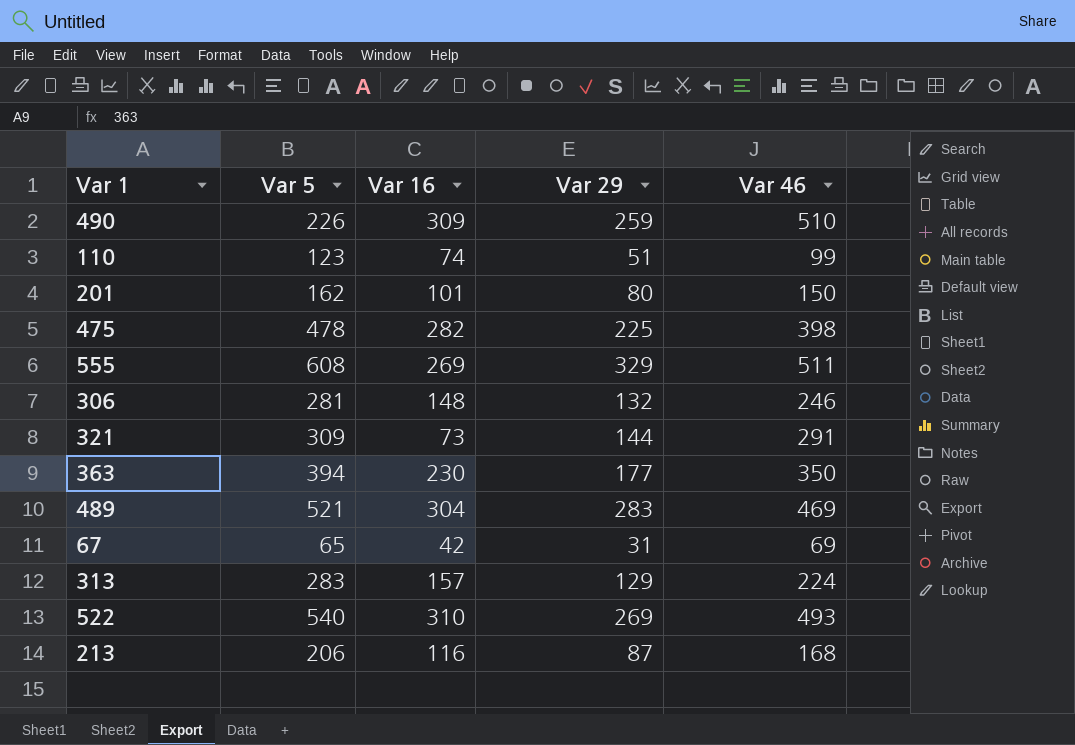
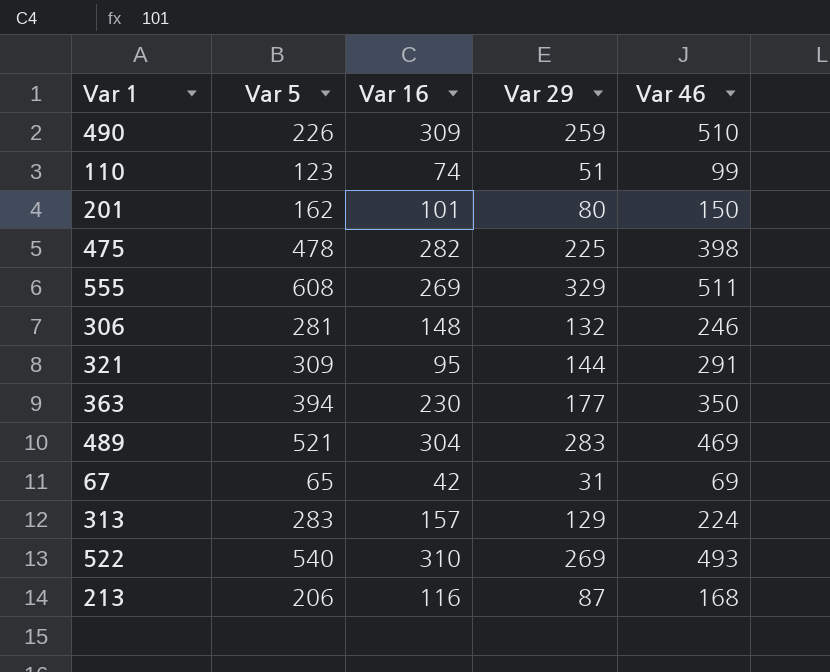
321 | Var 16: 73 -> 95

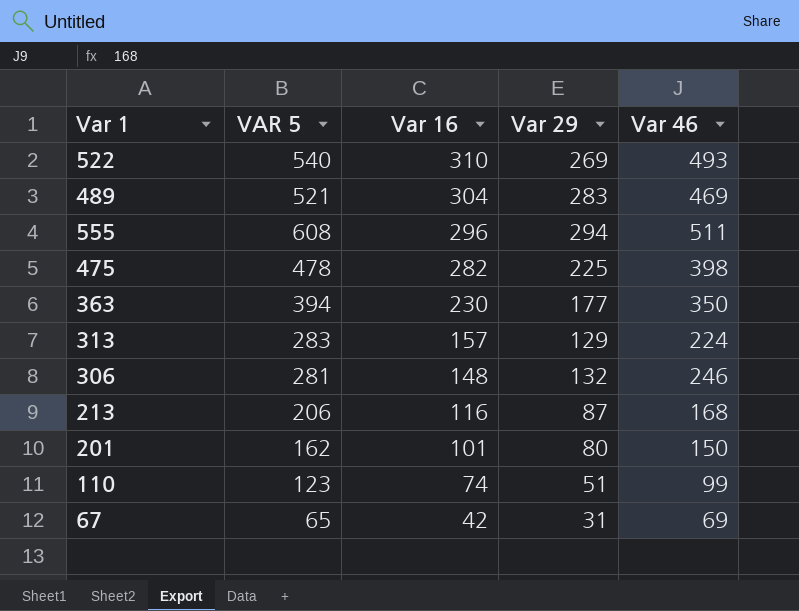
row order: none -> Var 16 descending
column name: Var 5 -> VAR 5
row 490: 226 | 309 | 259 | 510 -> none
row 321: 309 | 95 | 144 | 291 -> none
555 | Var 16: 269 -> 296
555 | Var 29: 329 -> 294

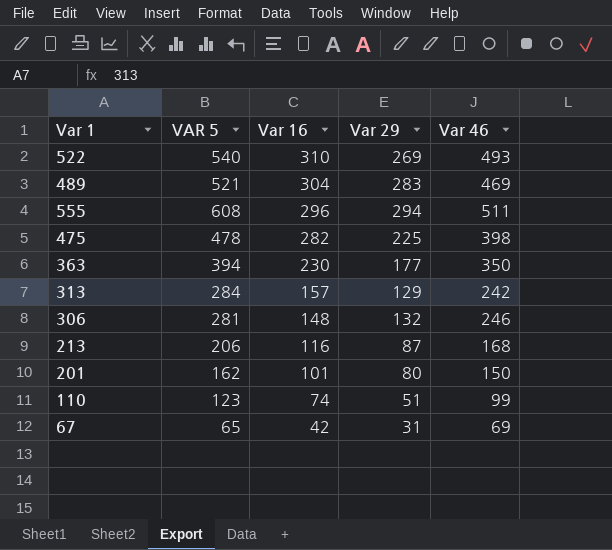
313 | VAR 5: 283 -> 284
313 | Var 46: 224 -> 242

